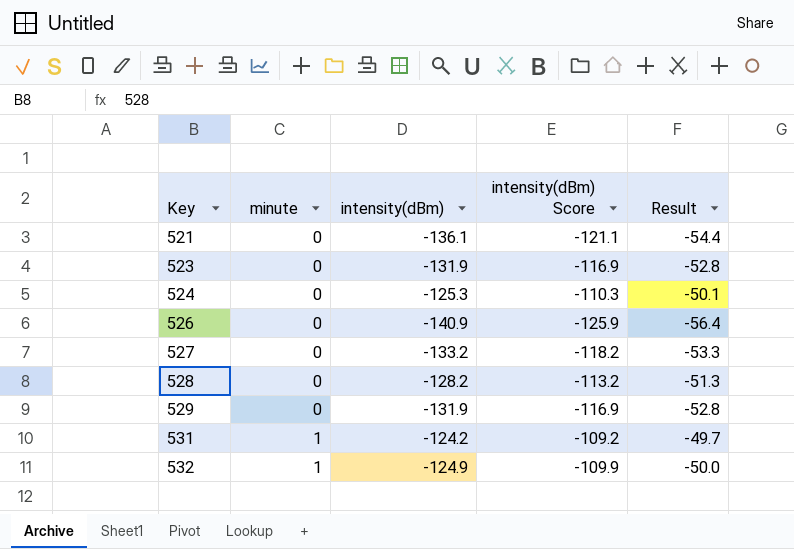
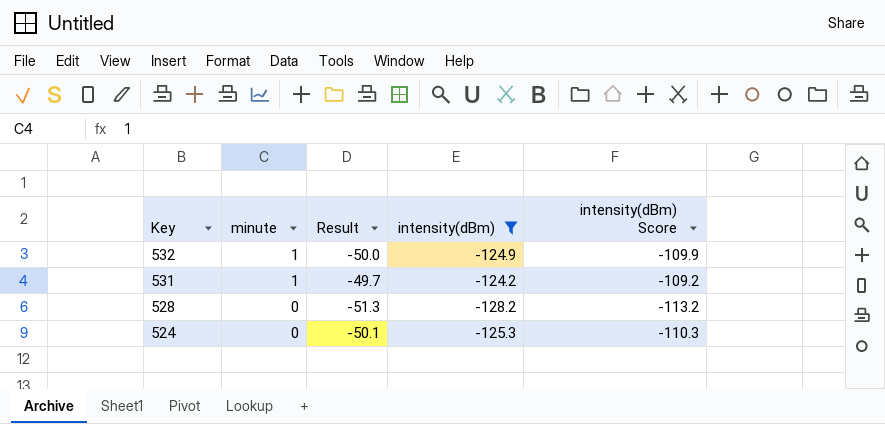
filter: none -> intensity(dBm) >= -128.2
row order: Key ascending -> Key descending
column Result | position: 5 -> 3

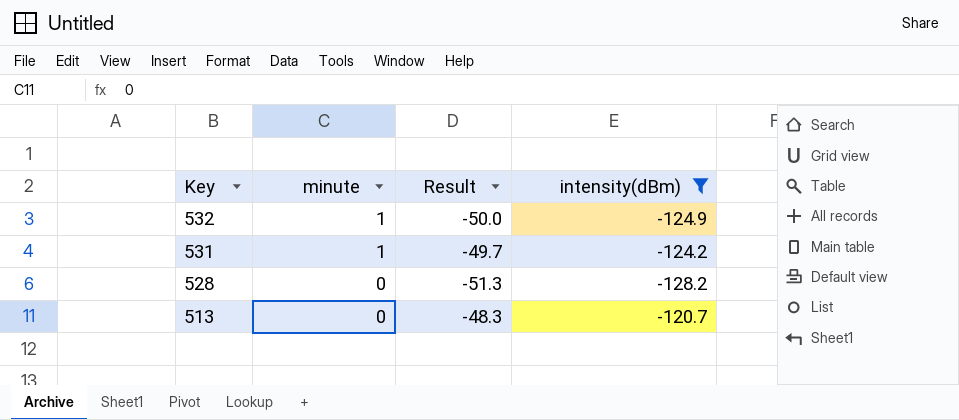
column intensity(dBm) Score | formula: [intensity(dBm)] + 15 -> none
row 524: 0 | -50.1 | -125.3 | -110.3 -> none
row 513: none -> 0 | -48.3 | -120.7

